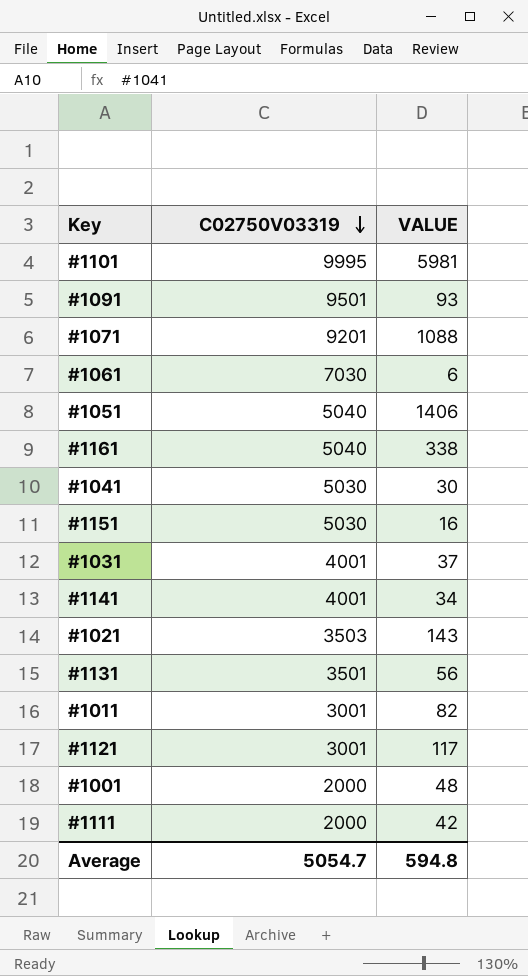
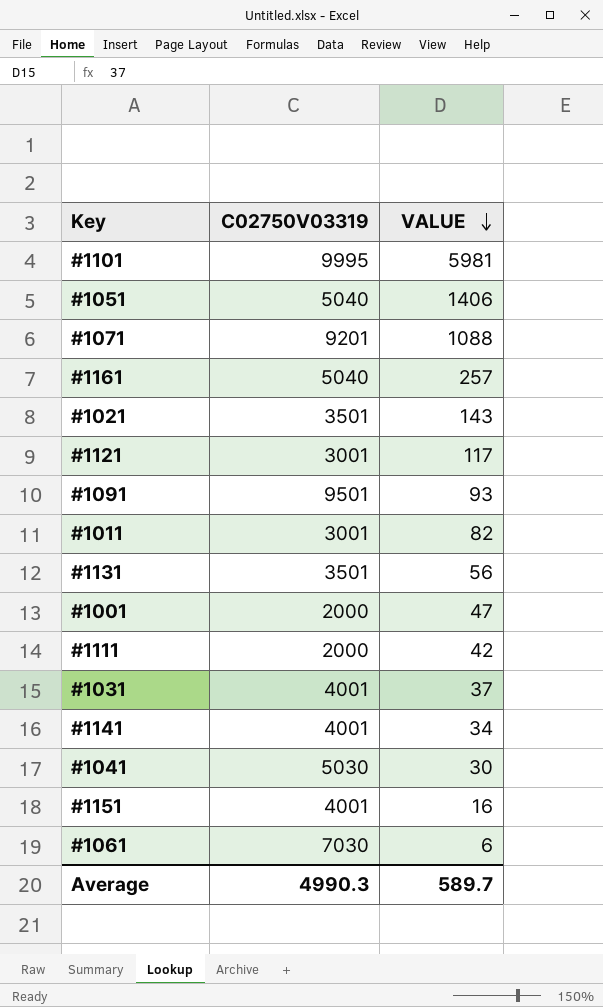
row order: C02750V03319 descending -> VALUE descending
#1161 | VALUE: 338 -> 257
#1021 | C02750V03319: 3503 -> 3501
#1001 | VALUE: 48 -> 47
#1151 | C02750V03319: 5030 -> 4001
Average | C02750V03319: 5054.7 -> 4990.3
Average | VALUE: 594.8 -> 589.7

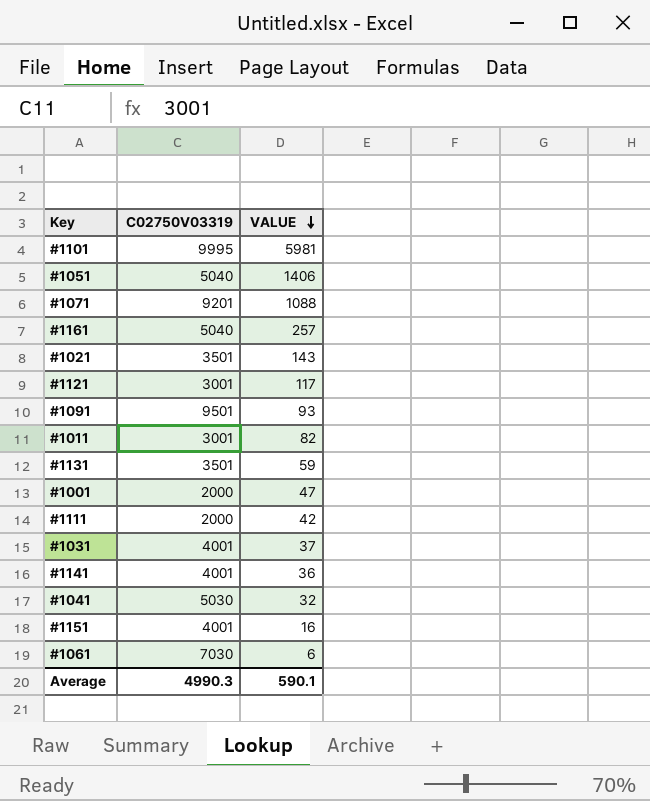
#1131 | VALUE: 56 -> 59
#1141 | VALUE: 34 -> 36
#1041 | VALUE: 30 -> 32
Average | VALUE: 589.7 -> 590.1

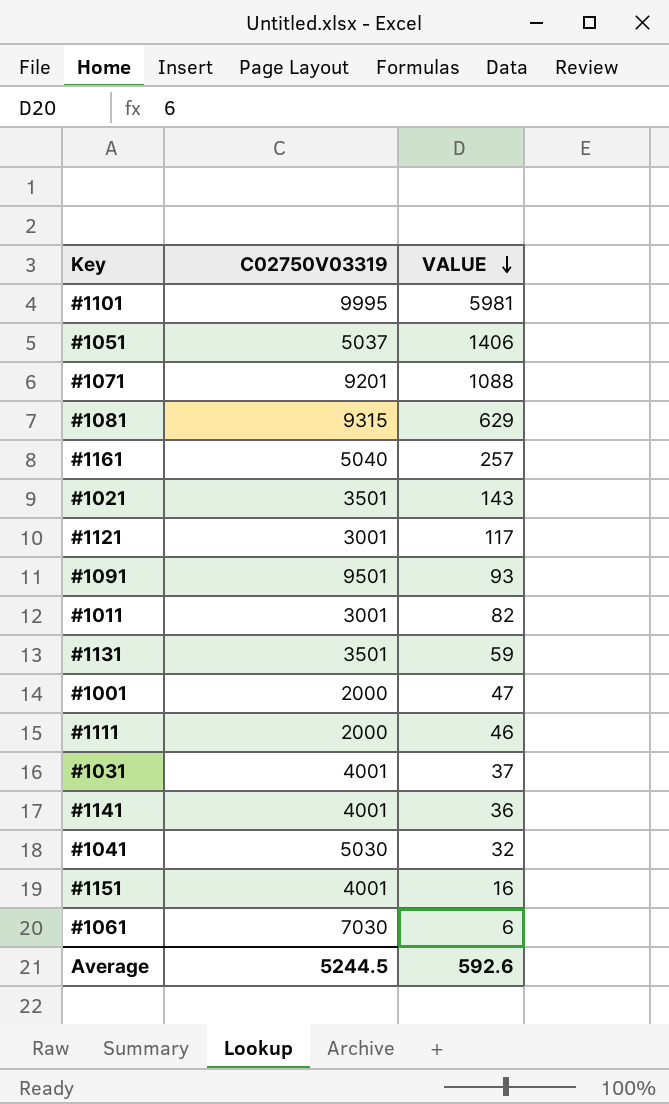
#1051 | C02750V03319: 5040 -> 5037
row #1081: none -> 9315 | 629
#1111 | VALUE: 42 -> 46
Average | C02750V03319: 4990.3 -> 5244.5
Average | VALUE: 590.1 -> 592.6

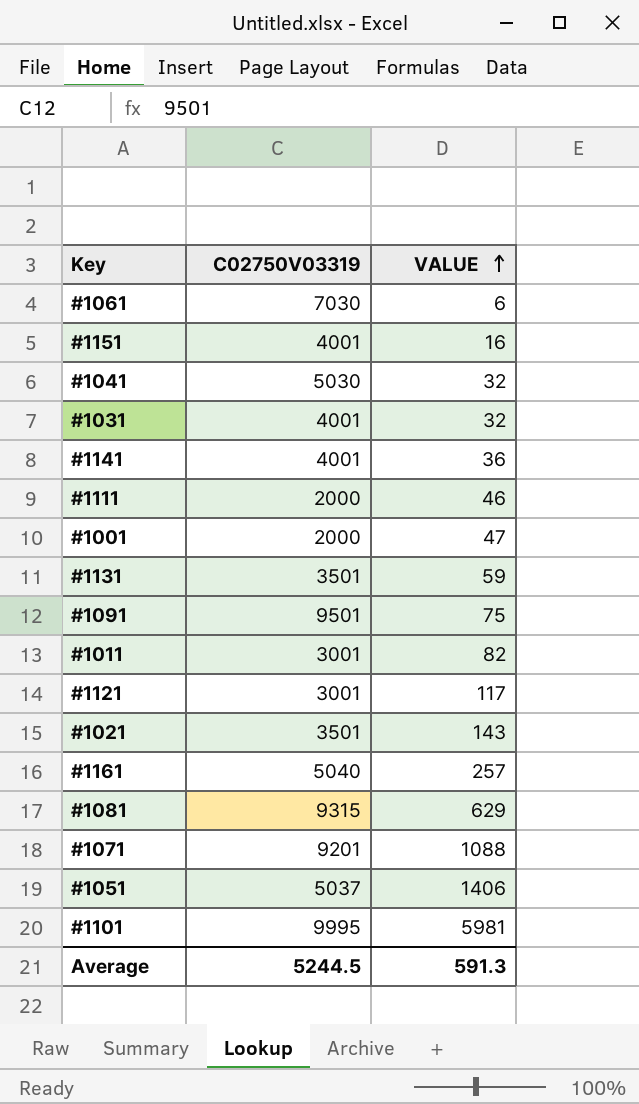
row order: VALUE descending -> VALUE ascending
#1031 | VALUE: 37 -> 32
#1091 | VALUE: 93 -> 75
Average | VALUE: 592.6 -> 591.3

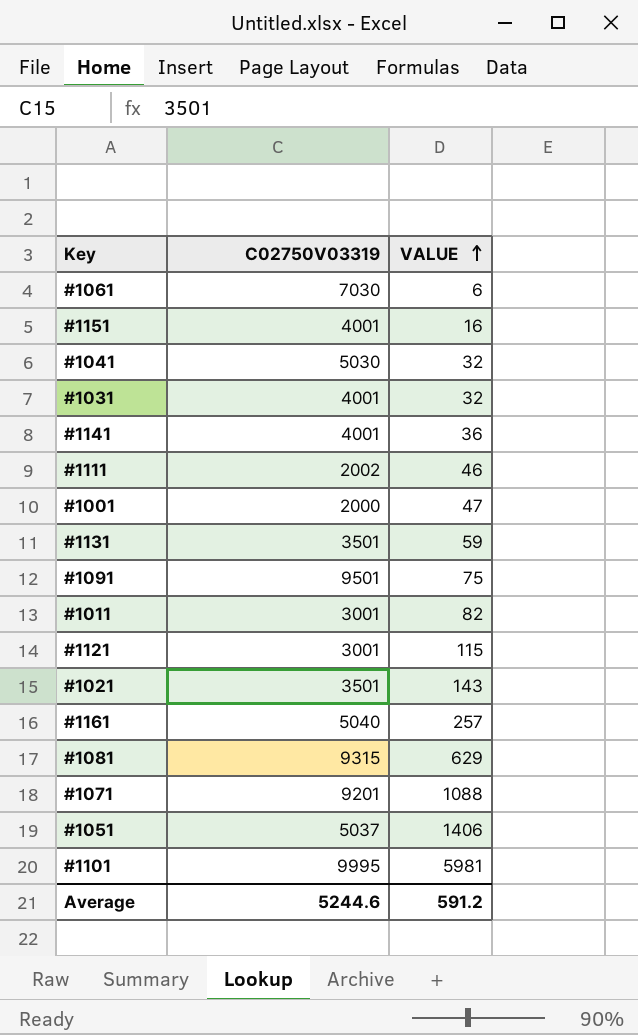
#1111 | C02750V03319: 2000 -> 2002
#1121 | VALUE: 117 -> 115
Average | C02750V03319: 5244.5 -> 5244.6
Average | VALUE: 591.3 -> 591.2

